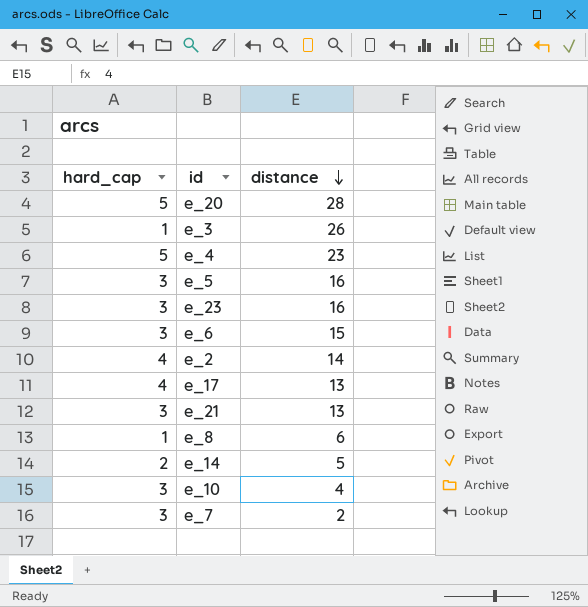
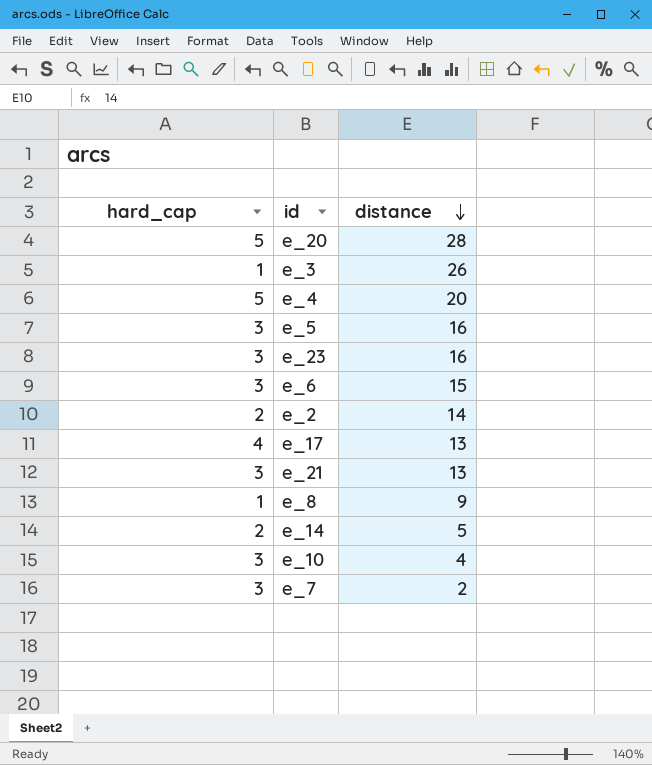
e_4 | distance: 23 -> 20
e_2 | hard_cap: 4 -> 2
e_8 | distance: 6 -> 9

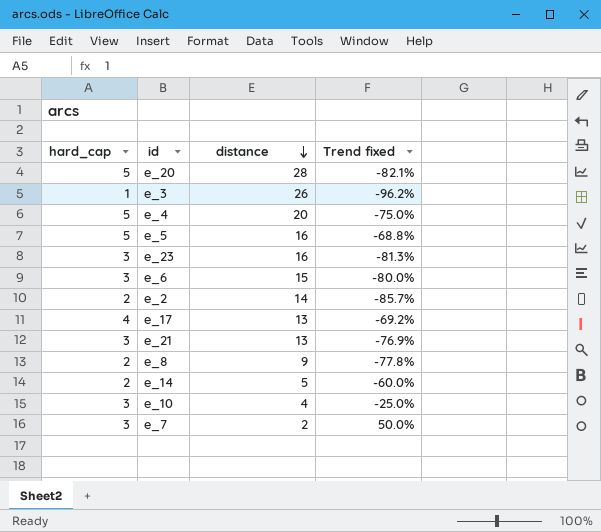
column Trend fixed | formula: none -> ([hard_cap] - [distance]) / [distance]
e_5 | hard_cap: 3 -> 5
e_8 | hard_cap: 1 -> 2

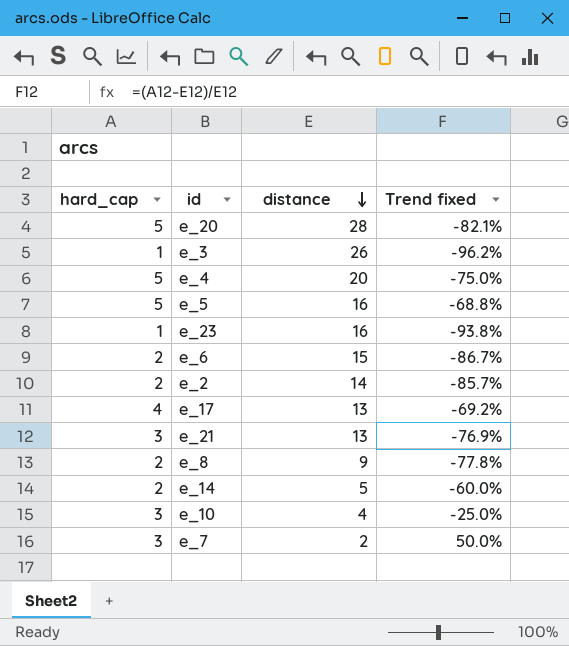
e_23 | hard_cap: 3 -> 1
e_23 | Trend fixed: -81.3% -> -93.8%
e_6 | hard_cap: 3 -> 2
e_6 | Trend fixed: -80.0% -> -86.7%

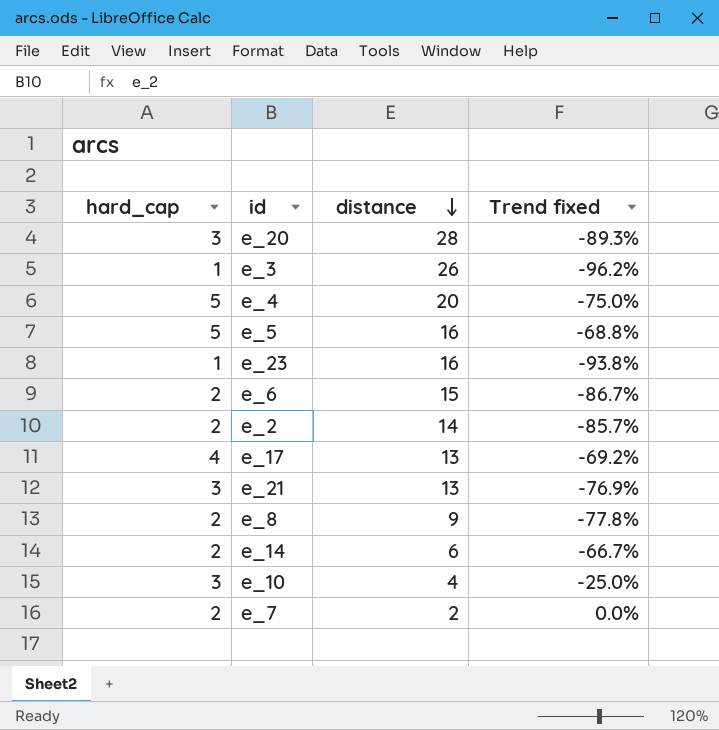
e_20 | hard_cap: 5 -> 3
e_20 | Trend fixed: -82.1% -> -89.3%
e_14 | distance: 5 -> 6
e_14 | Trend fixed: -60.0% -> -66.7%
e_7 | hard_cap: 3 -> 2
e_7 | Trend fixed: 50.0% -> 0.0%

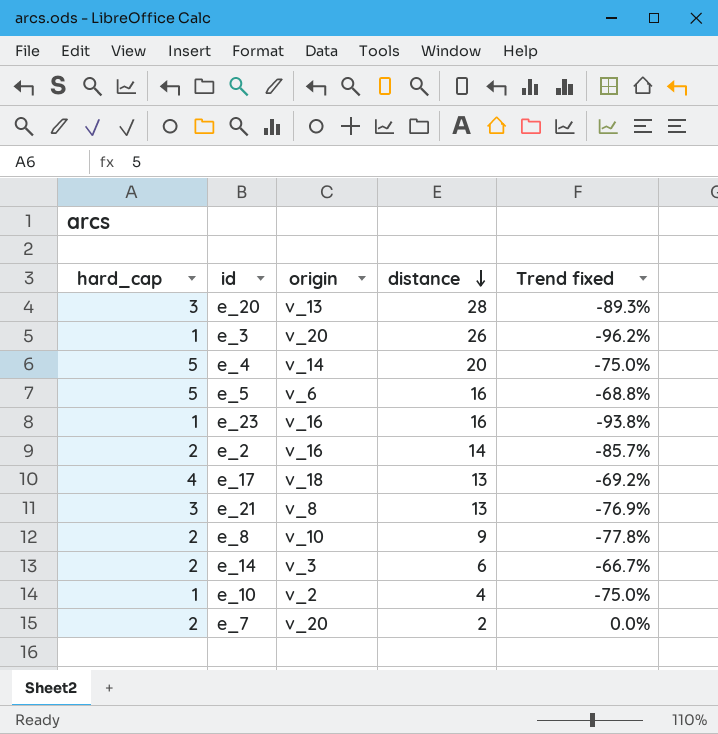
column origin | position: none -> 3
row e_6: 2 | 15 | -86.7% -> none
e_10 | hard_cap: 3 -> 1
e_10 | Trend fixed: -25.0% -> -75.0%

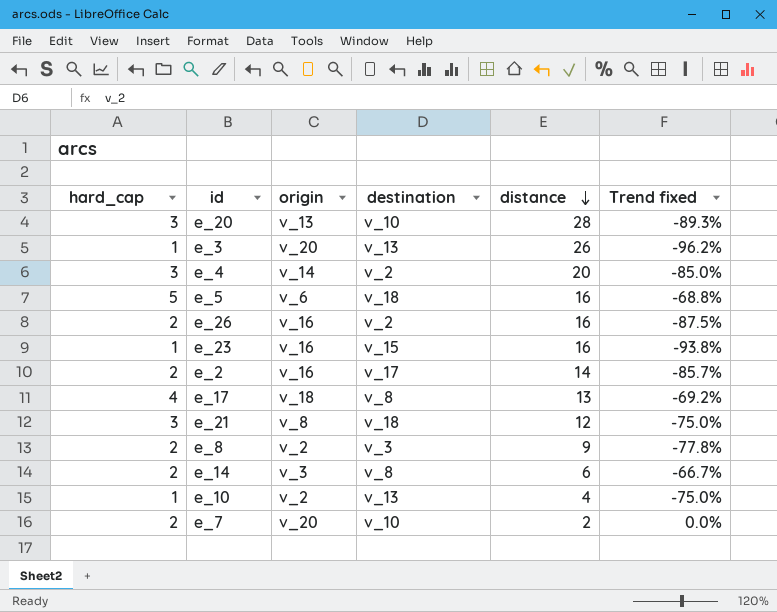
column destination | position: none -> 4
e_4 | hard_cap: 5 -> 3
e_4 | Trend fixed: -75.0% -> -85.0%
row e_26: none -> 2 | v_16 | v_2 | 16 | -87.5%
e_21 | distance: 13 -> 12
e_21 | Trend fixed: -76.9% -> -75.0%
e_8 | origin: v_10 -> v_2

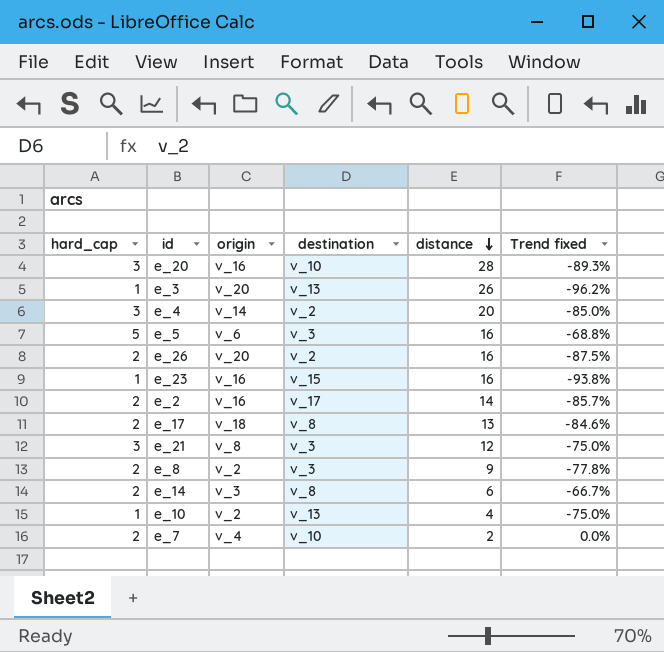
e_20 | origin: v_13 -> v_16
e_5 | destination: v_18 -> v_3
e_26 | origin: v_16 -> v_20
e_17 | hard_cap: 4 -> 2
e_17 | Trend fixed: -69.2% -> -84.6%
e_21 | destination: v_18 -> v_3
e_7 | origin: v_20 -> v_4

